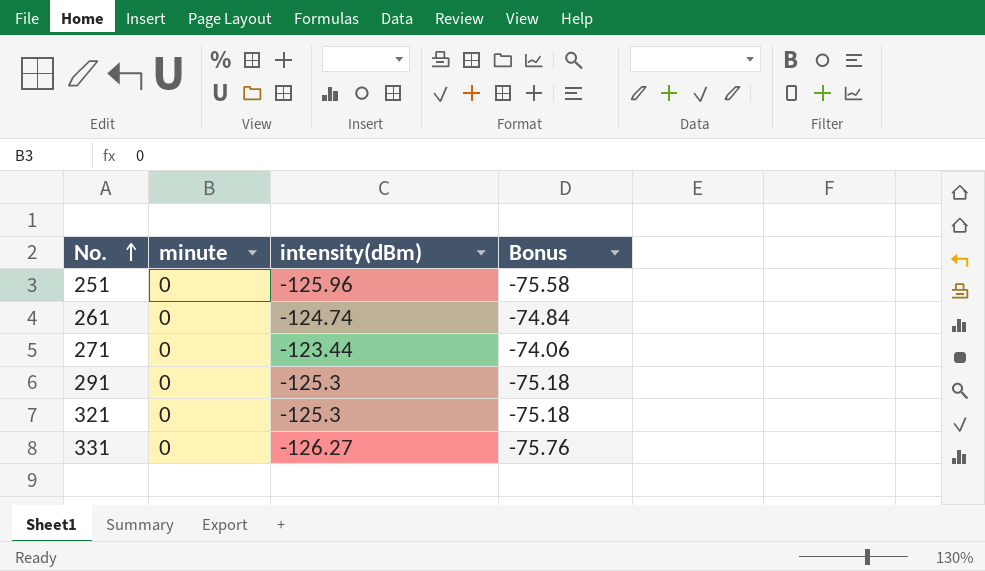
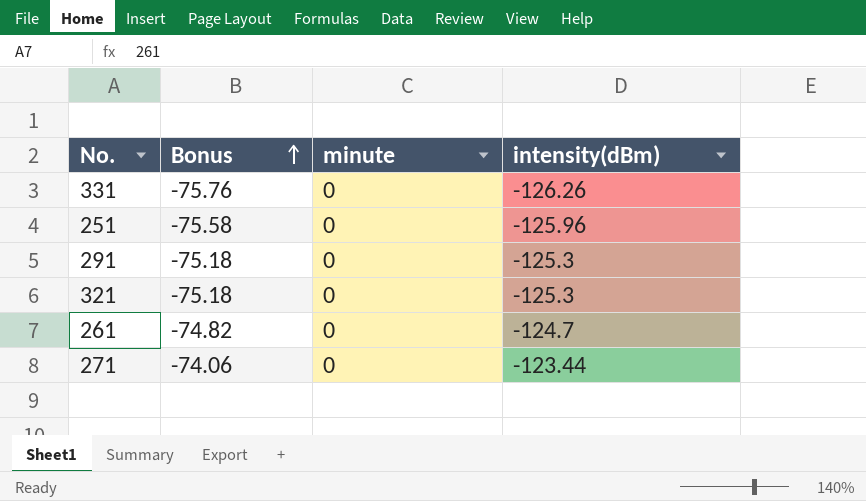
row order: No. ascending -> Bonus ascending
column Bonus | position: 4 -> 2
331 | intensity(dBm): -126.27 -> -126.26
261 | Bonus: -74.84 -> -74.82
261 | intensity(dBm): -124.74 -> -124.7

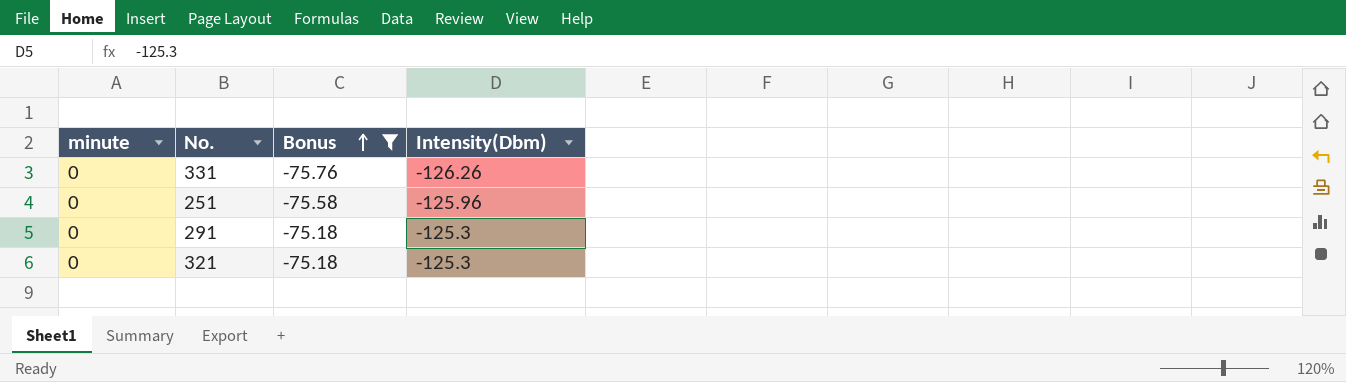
filter: none -> Bonus <= -75.18
column minute | position: 3 -> 1
column name: intensity(dBm) -> Intensity(Dbm)

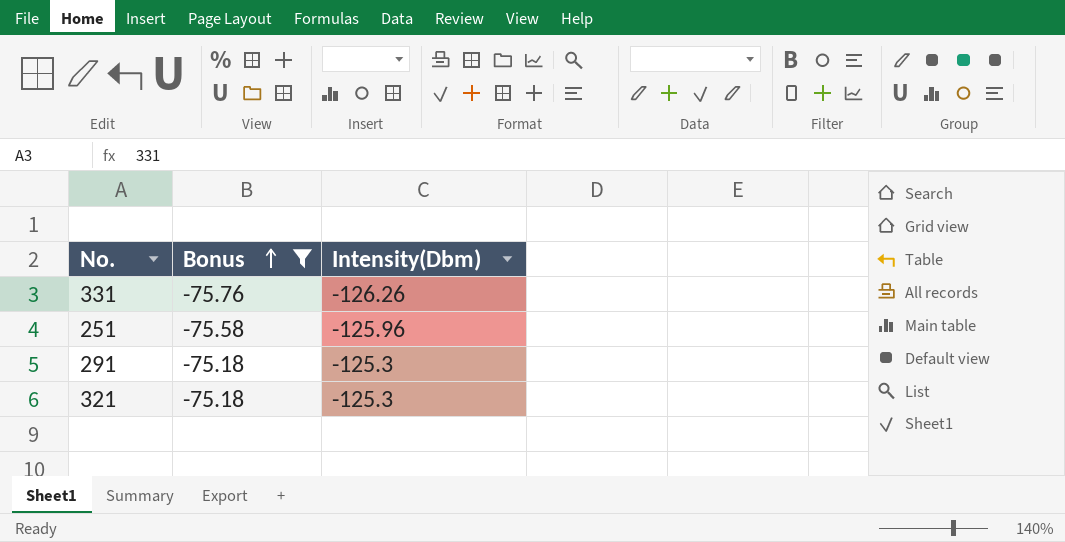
column minute | position: 1 -> none

